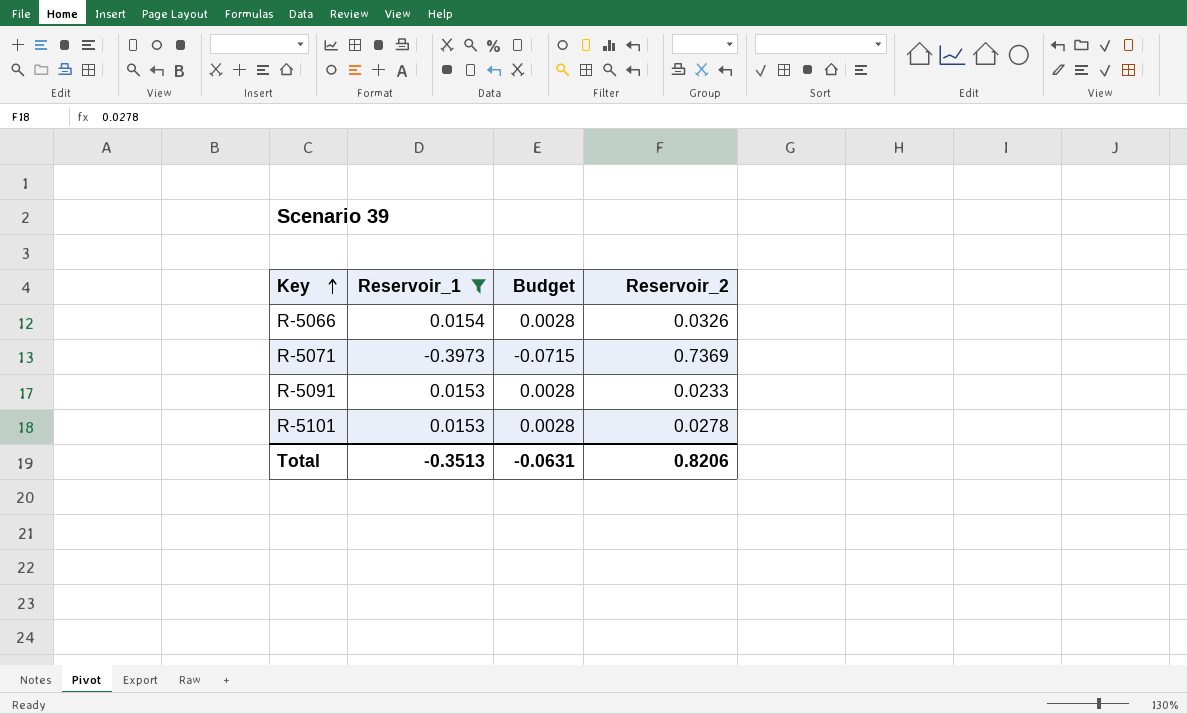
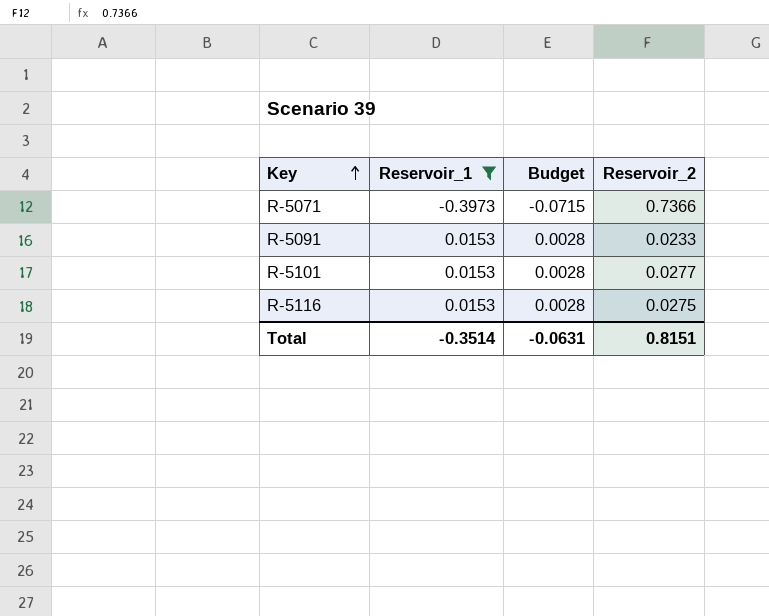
row R-5066: 0.0154 | 0.0028 | 0.0326 -> none
R-5071 | Reservoir_2: 0.7369 -> 0.7366
R-5101 | Reservoir_2: 0.0278 -> 0.0277
row R-5116: none -> 0.0153 | 0.0028 | 0.0275
Total | Reservoir_1: -0.3513 -> -0.3514
Total | Reservoir_2: 0.8206 -> 0.8151

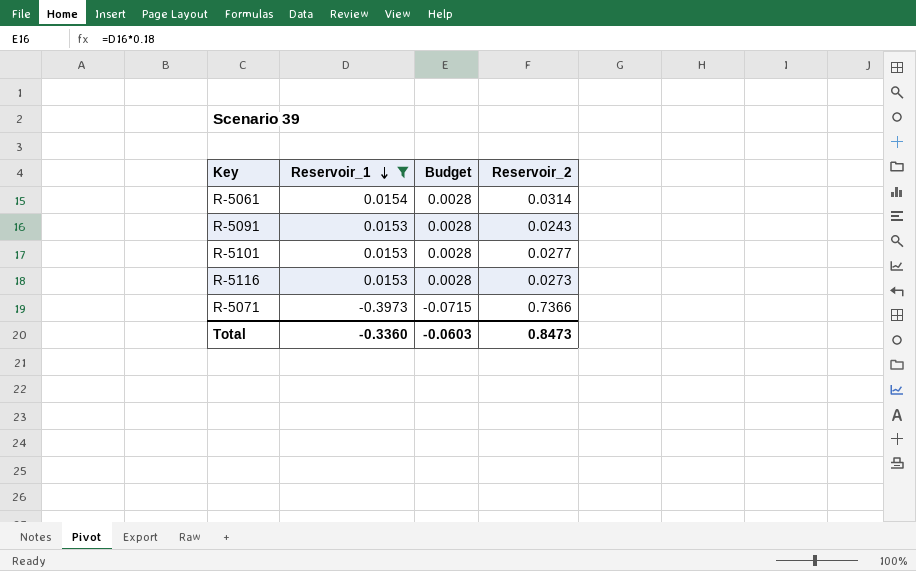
row order: Key ascending -> Reservoir_1 descending
row R-5061: none -> 0.0154 | 0.0028 | 0.0314
R-5091 | Reservoir_2: 0.0233 -> 0.0243
R-5116 | Reservoir_2: 0.0275 -> 0.0273
Total | Reservoir_1: -0.3514 -> -0.3360
Total | Budget: -0.0631 -> -0.0603
Total | Reservoir_2: 0.8151 -> 0.8473

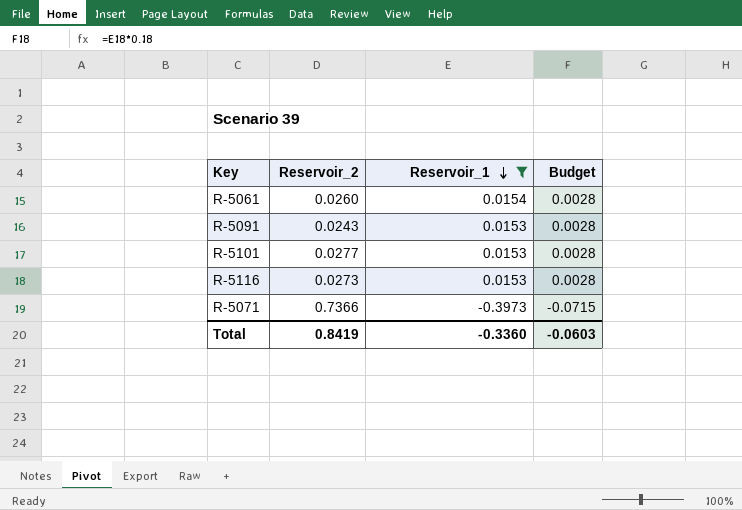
column Reservoir_2 | position: 4 -> 2
R-5061 | Reservoir_2: 0.0314 -> 0.0260
Total | Reservoir_2: 0.8473 -> 0.8419

